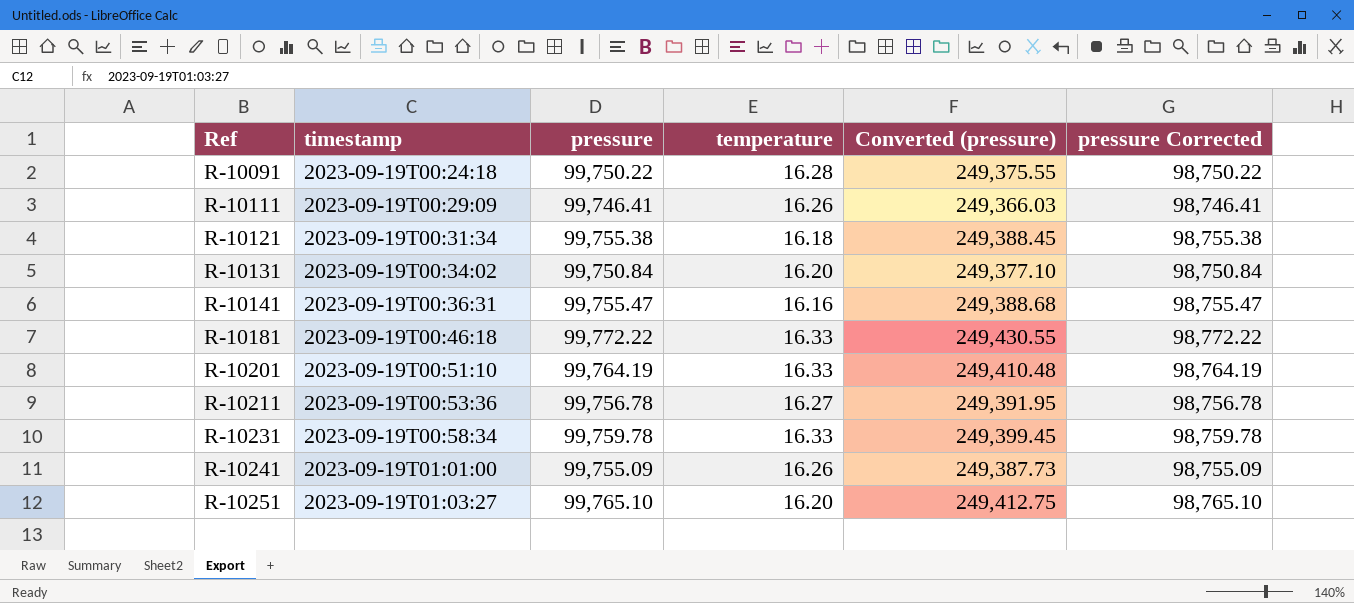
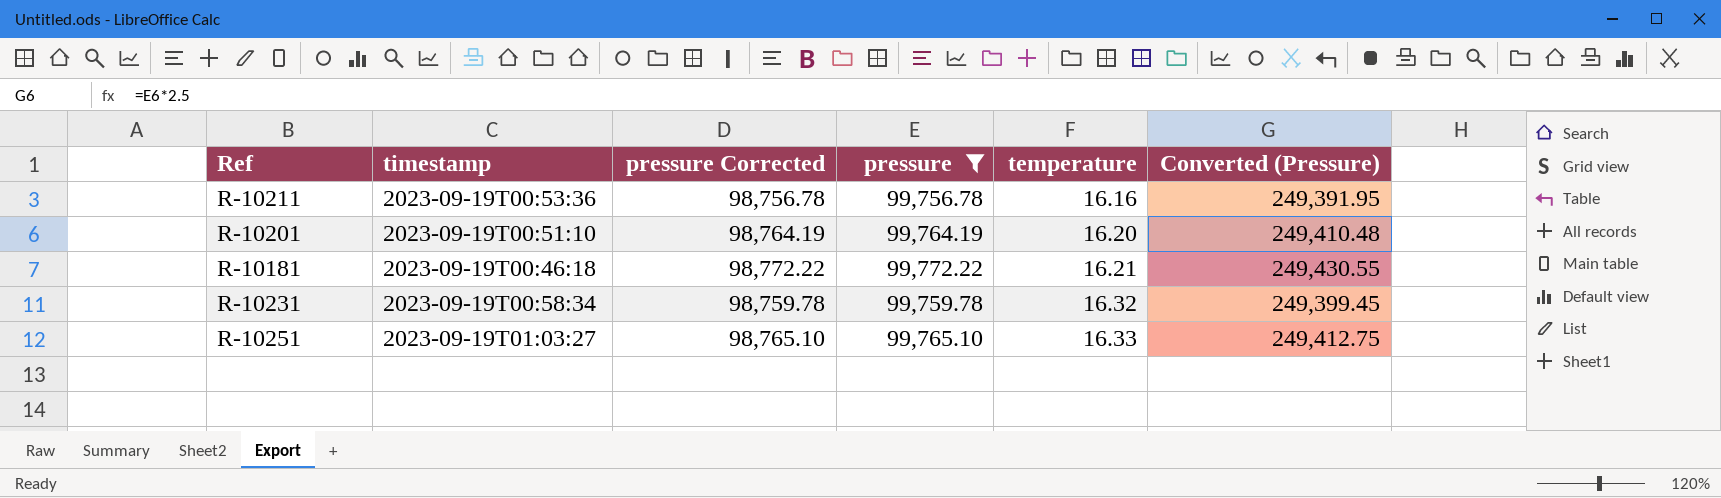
filter: none -> pressure >= 99,756.78
row order: Ref ascending -> temperature ascending
column pressure Corrected | position: 6 -> 3
column name: Converted (pressure) -> Converted (Pressure)
R-10211 | temperature: 16.27 -> 16.16
R-10201 | temperature: 16.33 -> 16.20
R-10181 | temperature: 16.33 -> 16.21
R-10231 | temperature: 16.33 -> 16.32
R-10251 | temperature: 16.20 -> 16.33

